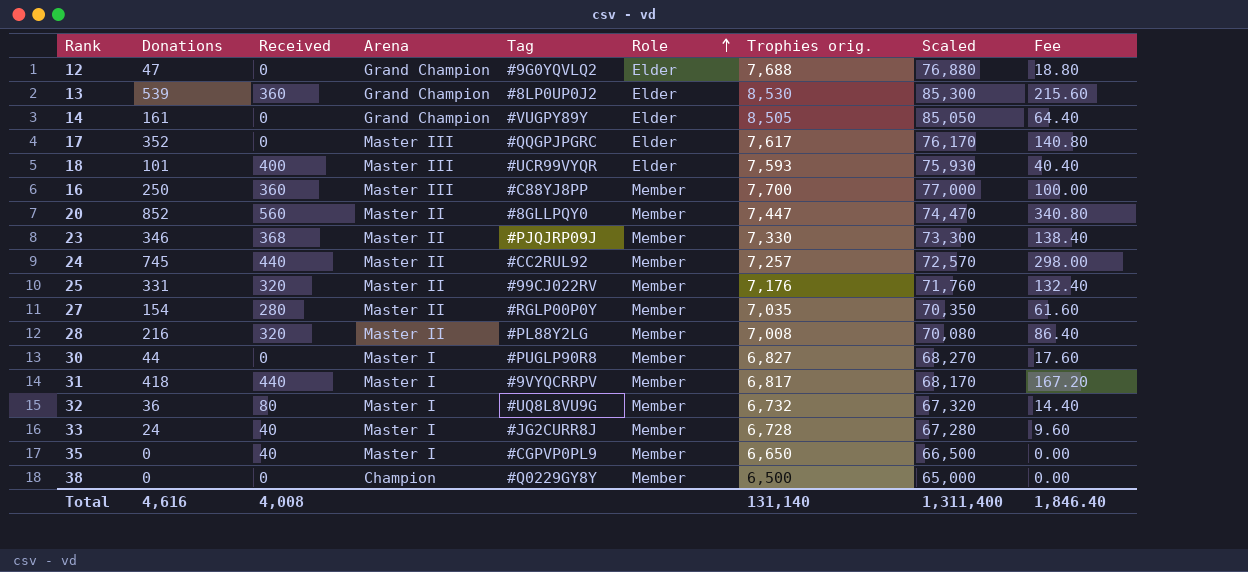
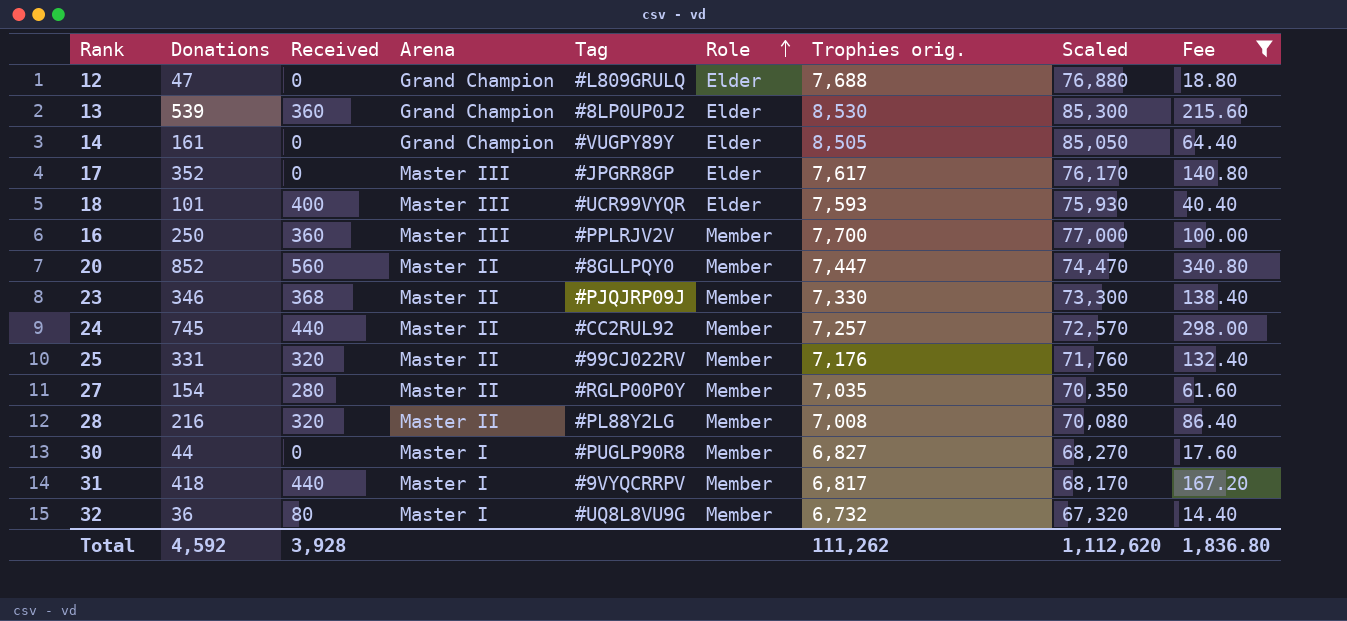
filter: none -> Fee >= 14.40
12 | Tag: #9G0YQVLQ2 -> #L809GRULQ
17 | Tag: #QQGPJPGRC -> #JPGRR8GP
16 | Tag: #C88YJ8PP -> #PPLRJV2V
Total | Donations: 4,616 -> 4,592
Total | Received: 4,008 -> 3,928
Total | Trophies orig.: 131,140 -> 111,262
Total | Scaled: 1,311,400 -> 1,112,620
Total | Fee: 1,846.40 -> 1,836.80

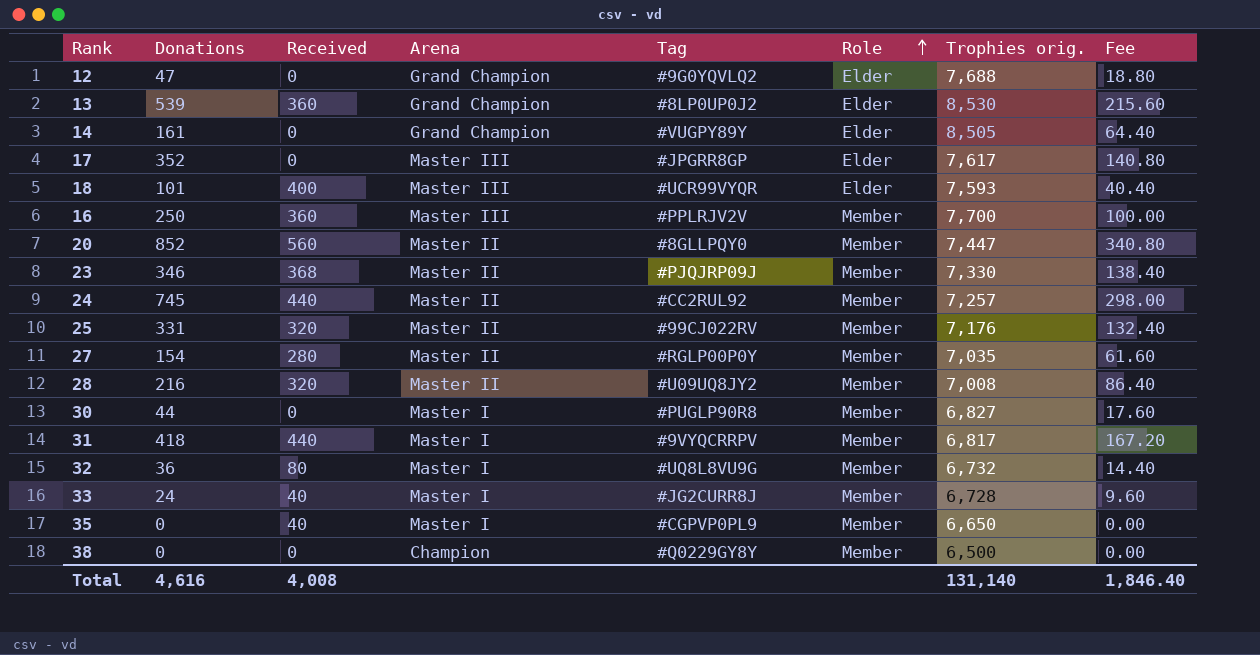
filter: Fee >= 14.40 -> none
column Scaled | formula: [Trophies orig.] * 10 -> none
12 | Tag: #L809GRULQ -> #9G0YQVLQ2
28 | Tag: #PL88Y2LG -> #U09UQ8JY2
Total | Donations: 4,592 -> 4,616
Total | Received: 3,928 -> 4,008
Total | Trophies orig.: 111,262 -> 131,140
Total | Fee: 1,836.80 -> 1,846.40

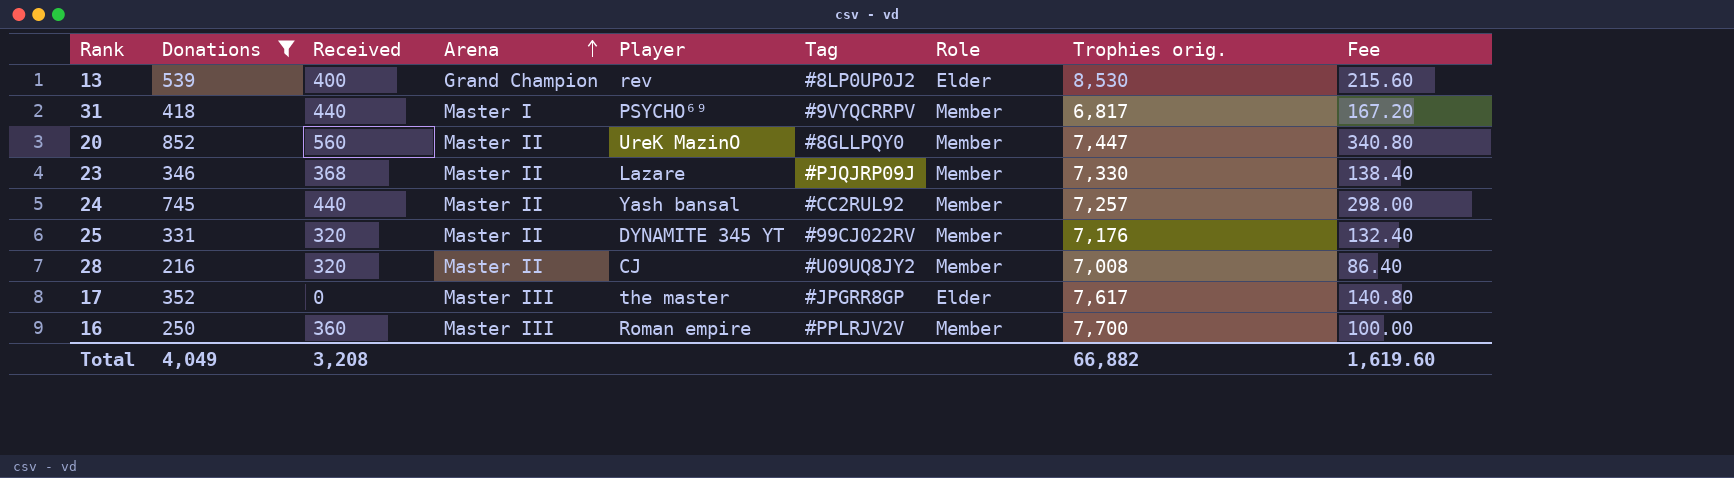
filter: none -> Donations >= 216
row order: Role ascending -> Arena ascending
column Player | position: none -> 5
13 | Received: 360 -> 400
Total | Donations: 4,616 -> 4,049
Total | Received: 4,008 -> 3,208
Total | Trophies orig.: 131,140 -> 66,882
Total | Fee: 1,846.40 -> 1,619.60

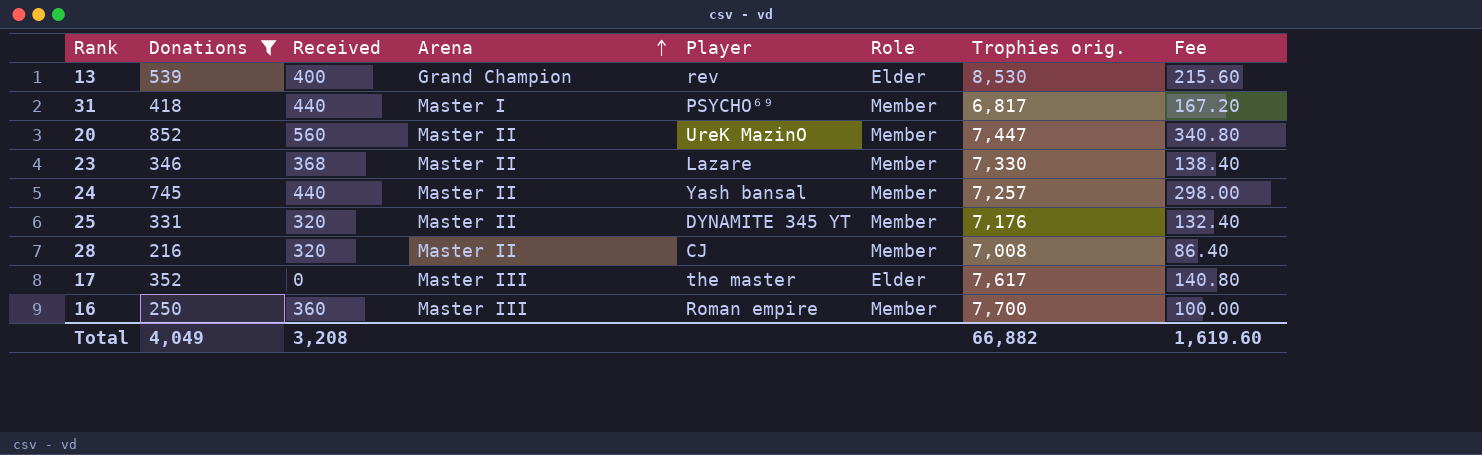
column Tag | position: 6 -> none

